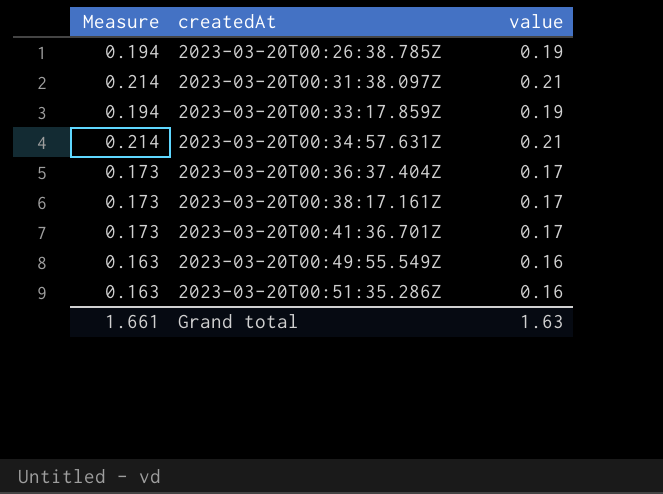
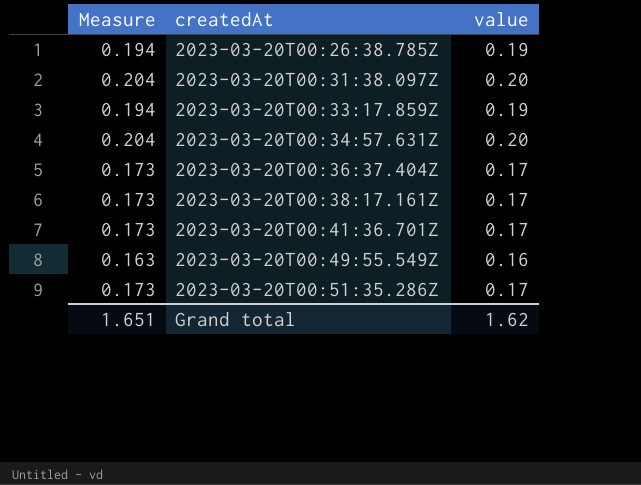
2023-03-20T00:31:38.097Z | Measure: 0.214 -> 0.204
2023-03-20T00:31:38.097Z | value: 0.21 -> 0.20
2023-03-20T00:34:57.631Z | Measure: 0.214 -> 0.204
2023-03-20T00:34:57.631Z | value: 0.21 -> 0.20
2023-03-20T00:51:35.286Z | Measure: 0.163 -> 0.173
2023-03-20T00:51:35.286Z | value: 0.16 -> 0.17
Grand total | Measure: 1.661 -> 1.651
Grand total | value: 1.63 -> 1.62

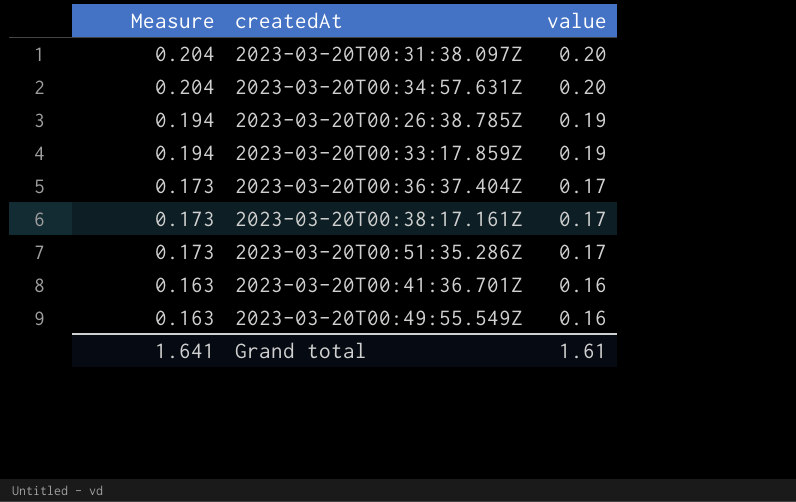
row order: createdAt ascending -> Measure descending
2023-03-20T00:41:36.701Z | Measure: 0.173 -> 0.163
2023-03-20T00:41:36.701Z | value: 0.17 -> 0.16
Grand total | Measure: 1.651 -> 1.641
Grand total | value: 1.62 -> 1.61

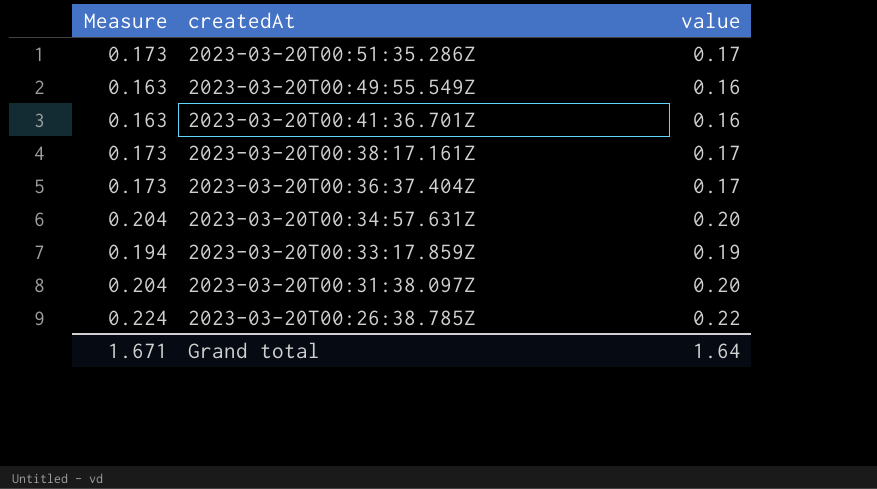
row order: Measure descending -> createdAt descending
2023-03-20T00:26:38.785Z | Measure: 0.194 -> 0.224
2023-03-20T00:26:38.785Z | value: 0.19 -> 0.22
Grand total | Measure: 1.641 -> 1.671
Grand total | value: 1.61 -> 1.64

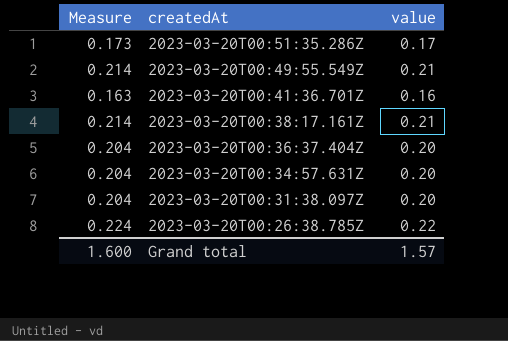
row 2023-03-20T00:33:17.859Z: 0.194 | 0.19 -> none
2023-03-20T00:49:55.549Z | Measure: 0.163 -> 0.214
2023-03-20T00:49:55.549Z | value: 0.16 -> 0.21
2023-03-20T00:38:17.161Z | Measure: 0.173 -> 0.214
2023-03-20T00:38:17.161Z | value: 0.17 -> 0.21
2023-03-20T00:36:37.404Z | Measure: 0.173 -> 0.204
2023-03-20T00:36:37.404Z | value: 0.17 -> 0.20
Grand total | Measure: 1.671 -> 1.600
Grand total | value: 1.64 -> 1.57

